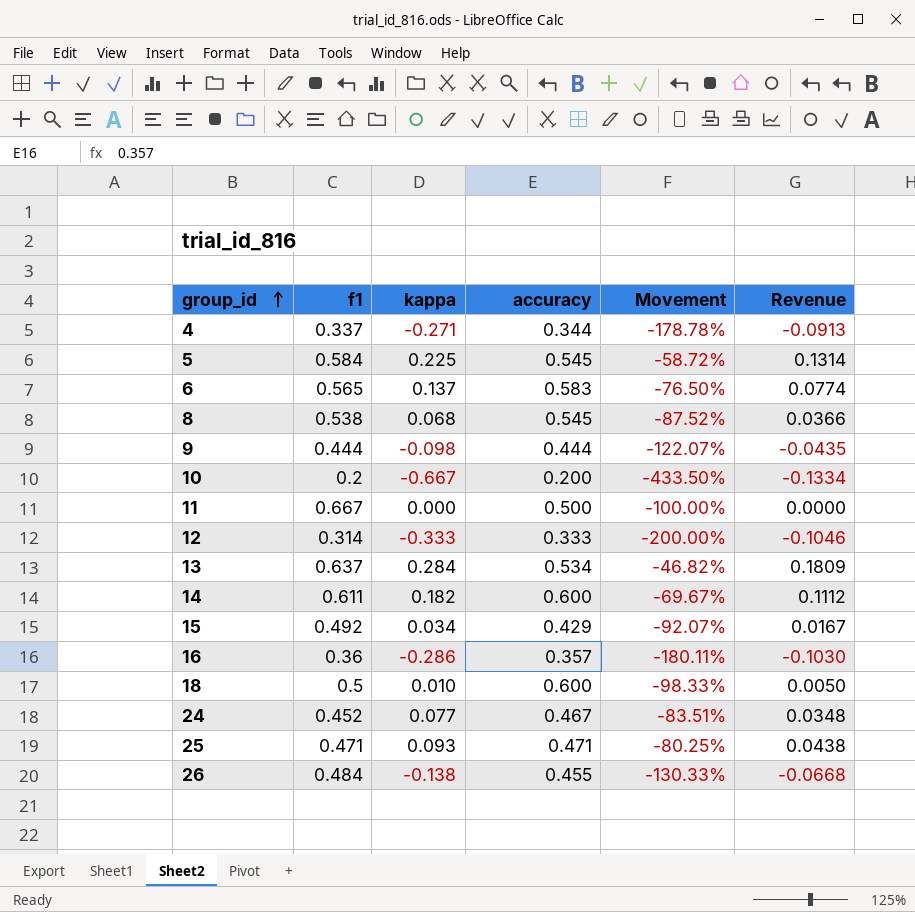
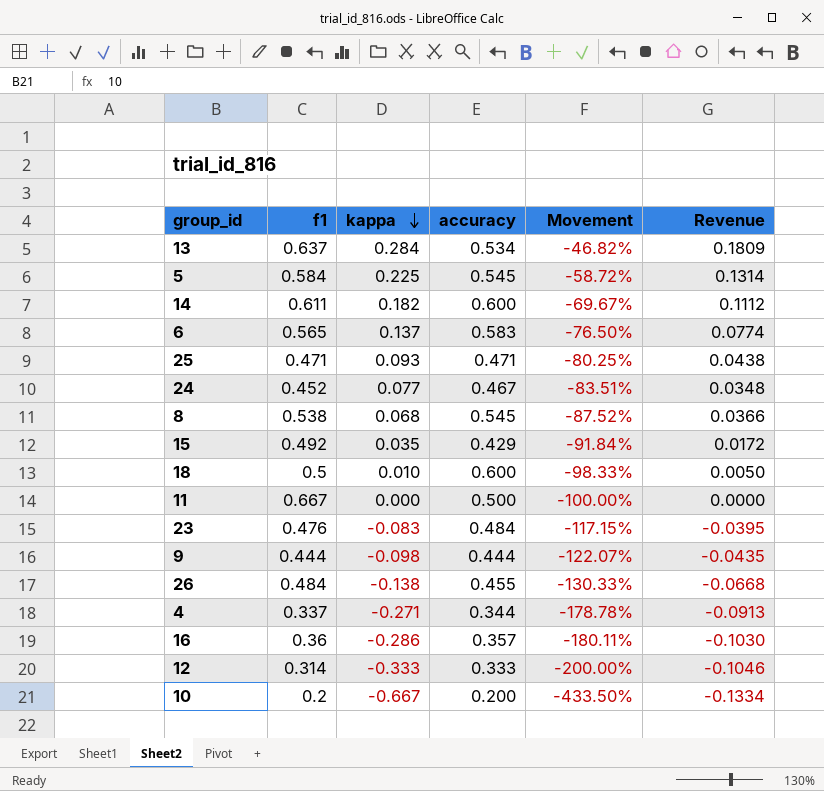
row order: group_id ascending -> kappa descending
15 | kappa: 0.034 -> 0.035
15 | Movement: -92.07% -> -91.84%
15 | Revenue: 0.0167 -> 0.0172
row 23: none -> 0.476 | -0.083 | 0.484 | -117.15% | -0.0395

